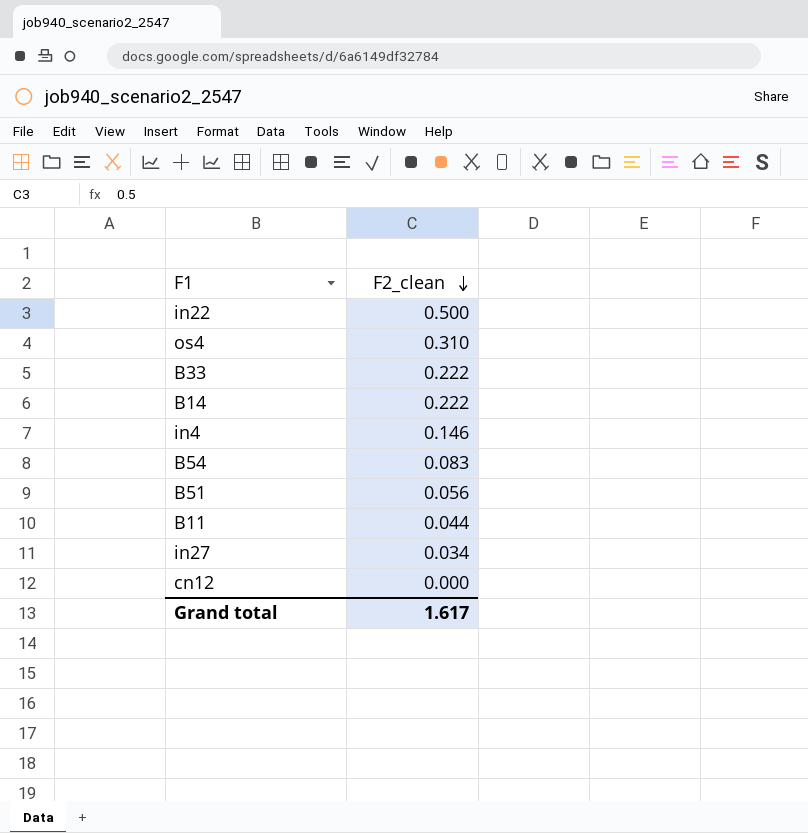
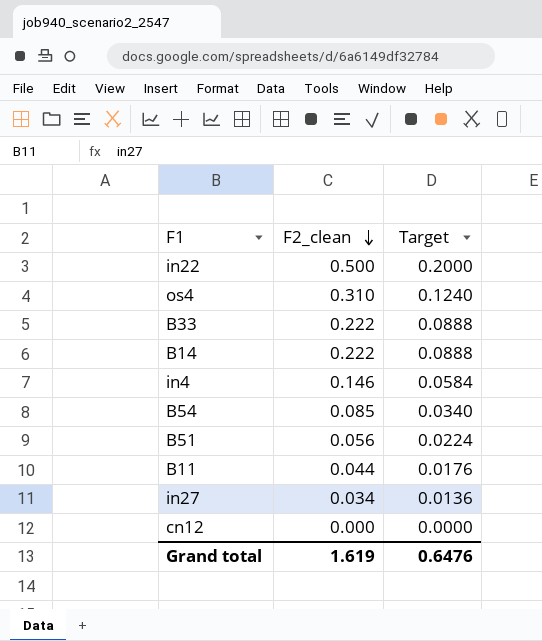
column Target | formula: none -> [F2_clean] * 0.4
B54 | F2_clean: 0.083 -> 0.085
Grand total | F2_clean: 1.617 -> 1.619

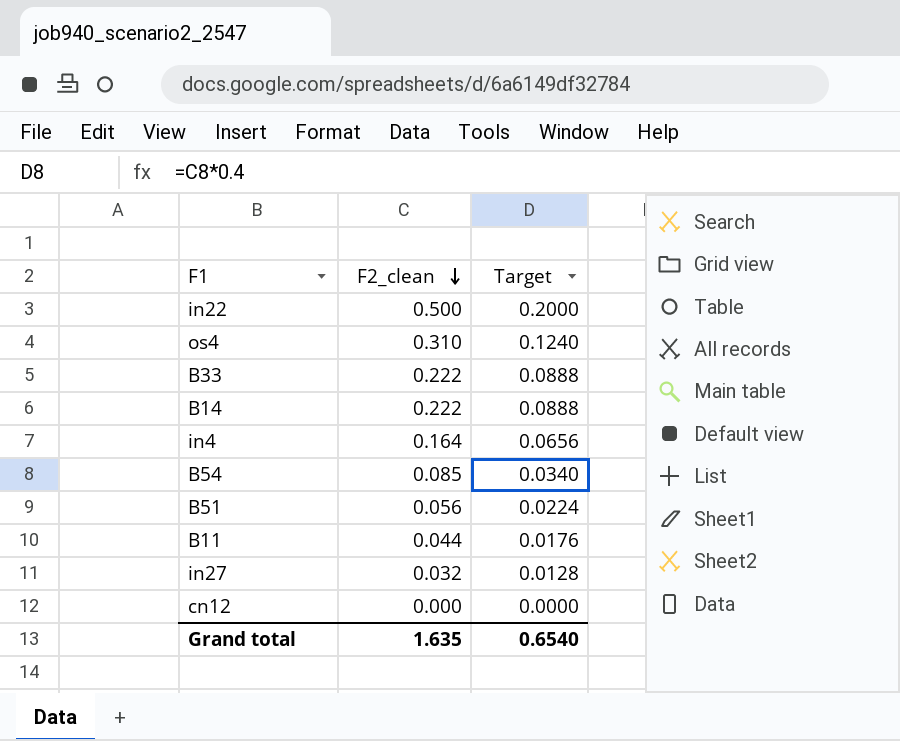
in4 | F2_clean: 0.146 -> 0.164
in4 | Target: 0.0584 -> 0.0656
in27 | F2_clean: 0.034 -> 0.032
in27 | Target: 0.0136 -> 0.0128
Grand total | F2_clean: 1.619 -> 1.635
Grand total | Target: 0.6476 -> 0.6540

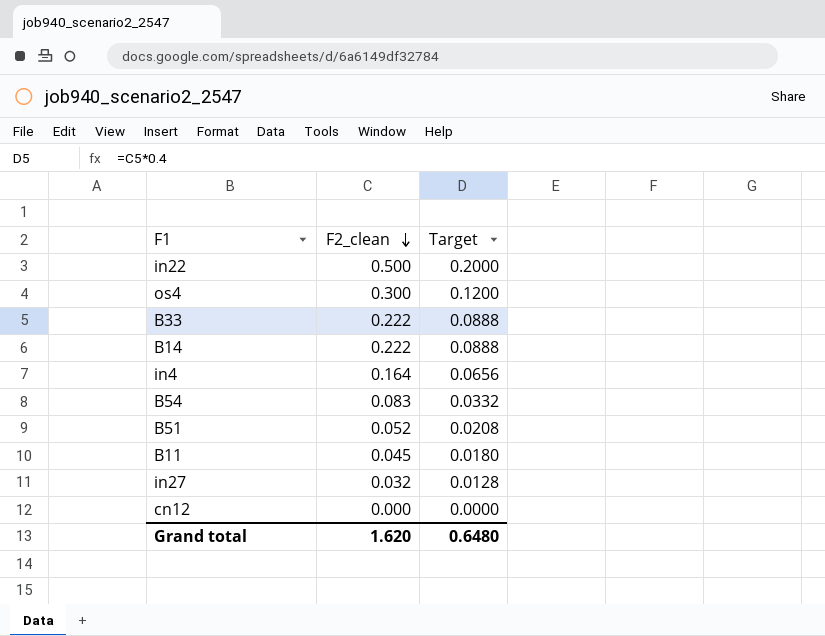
os4 | F2_clean: 0.310 -> 0.300
os4 | Target: 0.1240 -> 0.1200
B54 | F2_clean: 0.085 -> 0.083
B54 | Target: 0.0340 -> 0.0332
B51 | F2_clean: 0.056 -> 0.052
B51 | Target: 0.0224 -> 0.0208
B11 | F2_clean: 0.044 -> 0.045
B11 | Target: 0.0176 -> 0.0180
Grand total | F2_clean: 1.635 -> 1.620
Grand total | Target: 0.6540 -> 0.6480

